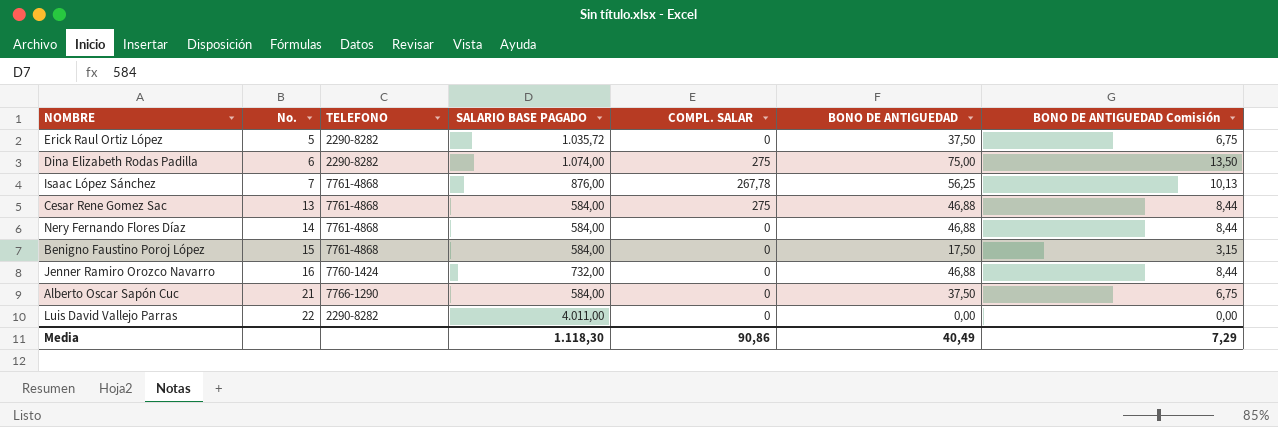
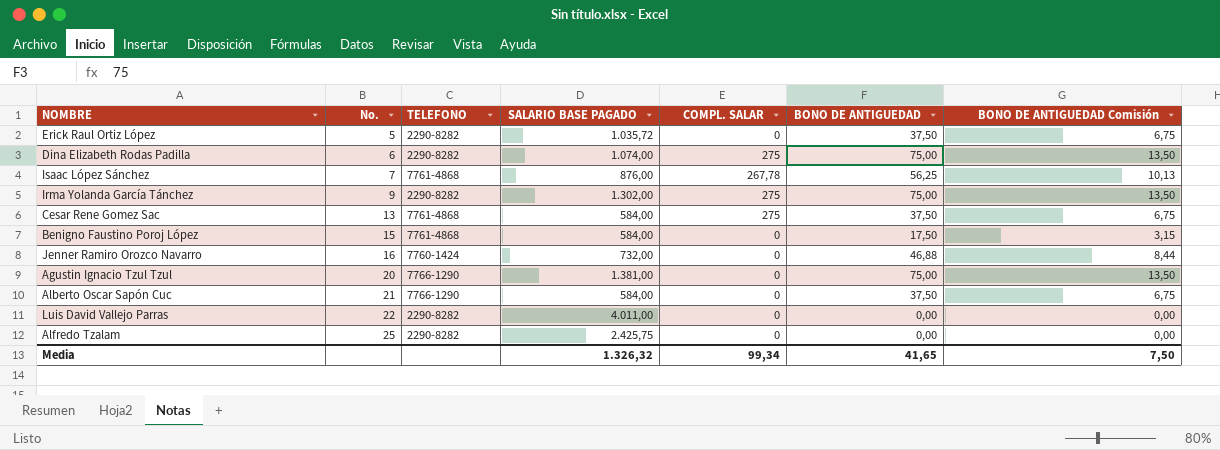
row Nery Fernando Flores Díaz: 14 | 7761-4868 | 584,00 | 0 | 46,88 | 8,44 -> none
row Irma Yolanda García Tánchez: none -> 9 | 2290-8282 | 1.302,00 | 275 | 75,00 | 13,50
Cesar Rene Gomez Sac | BONO DE ANTIGUEDAD: 46,88 -> 37,50
Cesar Rene Gomez Sac | BONO DE ANTIGUEDAD Comisión: 8,44 -> 6,75
row Agustin Ignacio Tzul Tzul: none -> 20 | 7766-1290 | 1.381,00 | 0 | 75,00 | 13,50
row Alfredo Tzalam: none -> 25 | 2290-8282 | 2.425,75 | 0 | 0,00 | 0,00
Media | SALARIO BASE PAGADO: 1.118,30 -> 1.326,32
Media | COMPL. SALAR: 90,86 -> 99,34
Media | BONO DE ANTIGUEDAD: 40,49 -> 41,65
Media | BONO DE ANTIGUEDAD Comisión: 7,29 -> 7,50

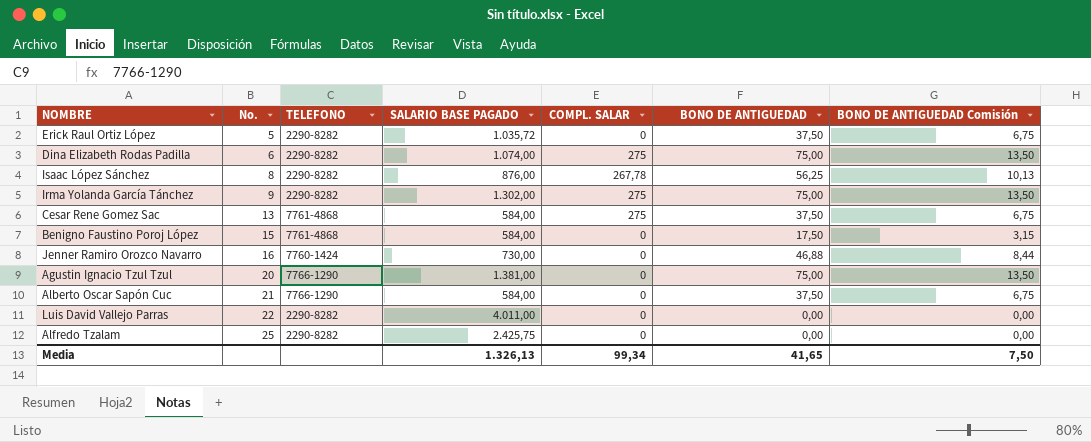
Isaac López Sánchez | No.: 7 -> 8
Isaac López Sánchez | TELEFONO: 7761-4868 -> 2290-8282
Jenner Ramiro Orozco Navarro | SALARIO BASE PAGADO: 732,00 -> 730,00
Media | SALARIO BASE PAGADO: 1.326,32 -> 1.326,13

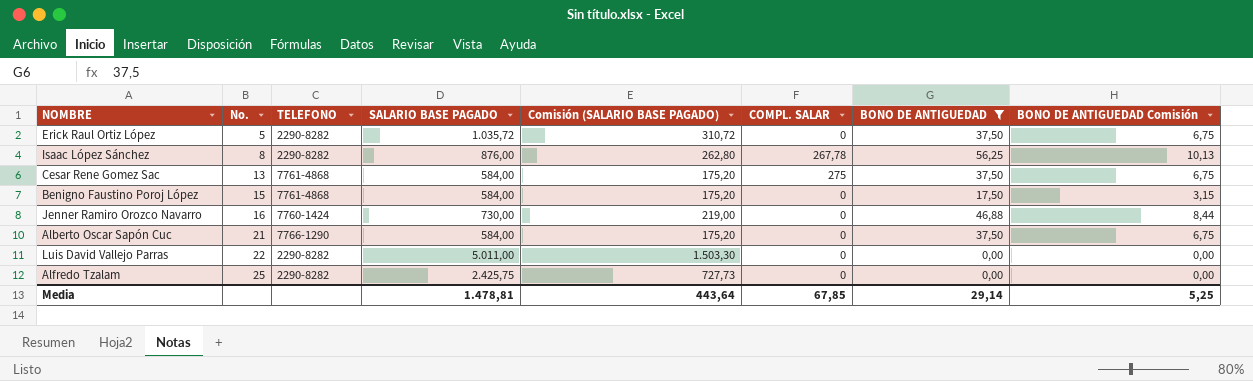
filter: none -> BONO DE ANTIGUEDAD != 75,00
column Comisión (SALARIO BASE PAGADO) | formula: none -> [SALARIO BASE PAGADO] * 0,3
Luis David Vallejo Parras | SALARIO BASE PAGADO: 4.011,00 -> 5.011,00
Media | SALARIO BASE PAGADO: 1.326,13 -> 1.478,81
Media | COMPL. SALAR: 99,34 -> 67,85
Media | BONO DE ANTIGUEDAD: 41,65 -> 29,14
Media | BONO DE ANTIGUEDAD Comisión: 7,50 -> 5,25

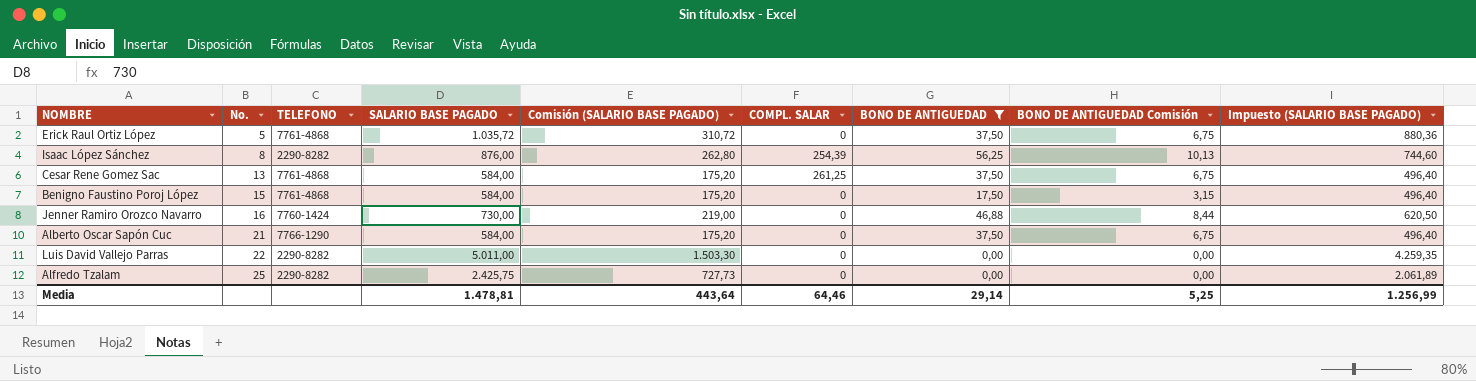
column Impuesto (SALARIO BASE PAGADO) | formula: none -> [SALARIO BASE PAGADO] * 0,85
Erick Raul Ortiz López | TELEFONO: 2290-8282 -> 7761-4868
Isaac López Sánchez | COMPL. SALAR: 267,78 -> 254,39
Cesar Rene Gomez Sac | COMPL. SALAR: 275 -> 261,25
Media | COMPL. SALAR: 67,85 -> 64,46

